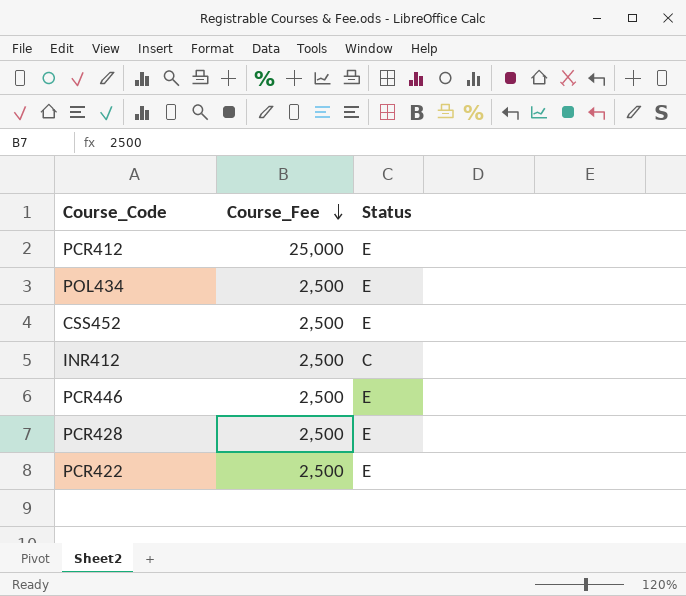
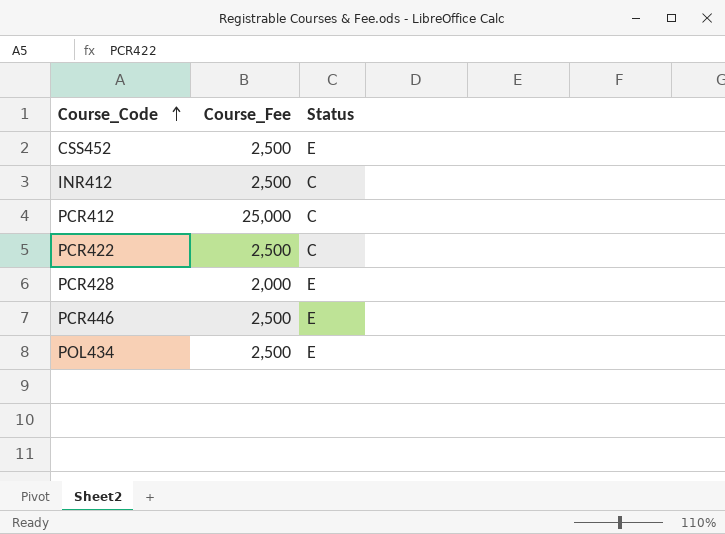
row order: Course_Fee descending -> Course_Code ascending
PCR412 | Status: E -> C
PCR422 | Status: E -> C
PCR428 | Course_Fee: 2,500 -> 2,000

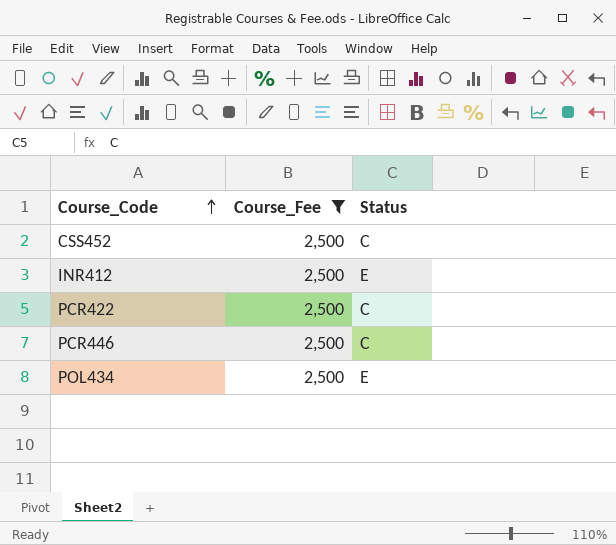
filter: none -> Course_Fee = 2,500
CSS452 | Status: E -> C
INR412 | Status: C -> E
PCR446 | Status: E -> C

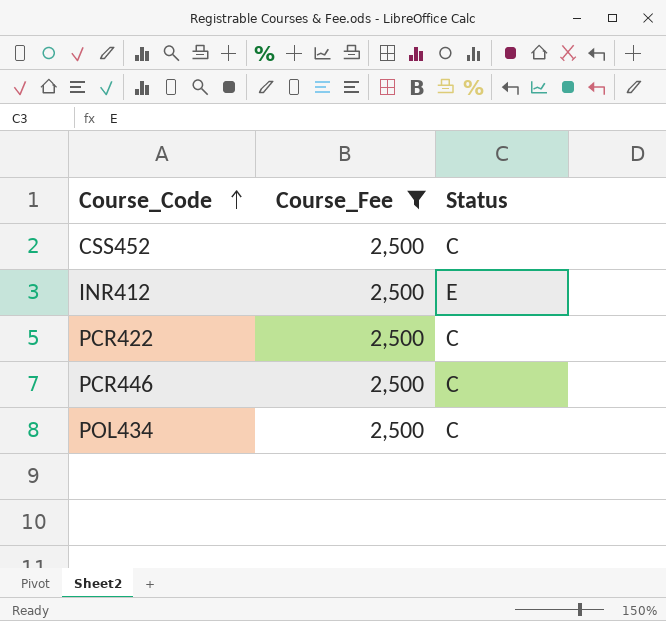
POL434 | Status: E -> C

